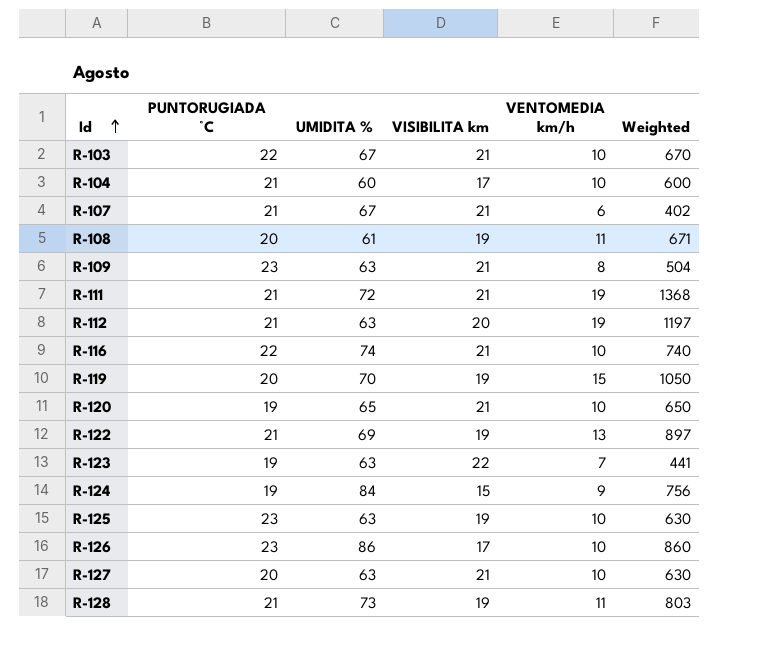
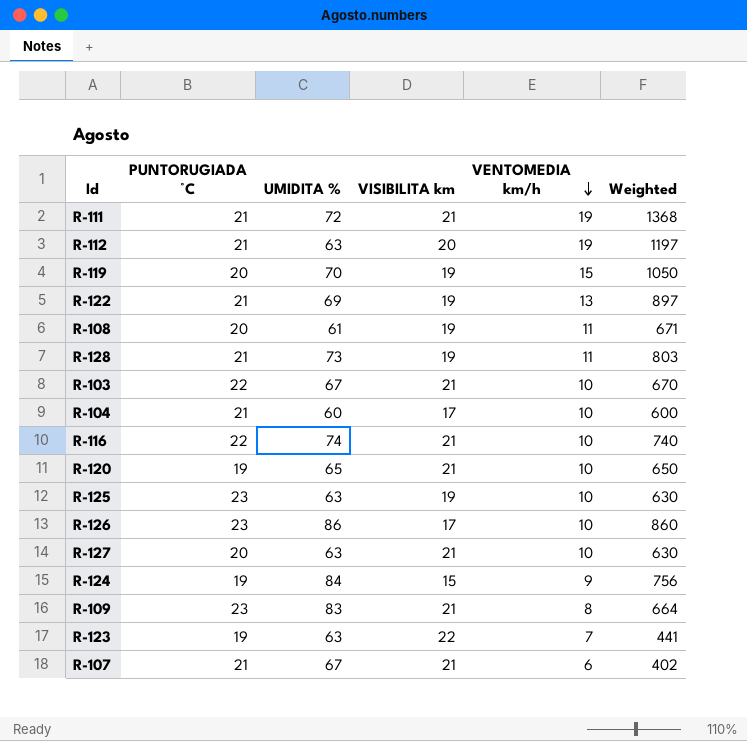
row order: Id ascending -> VENTOMEDIA km/h descending
R-109 | UMIDITA %: 63 -> 83
R-109 | Weighted: 504 -> 664

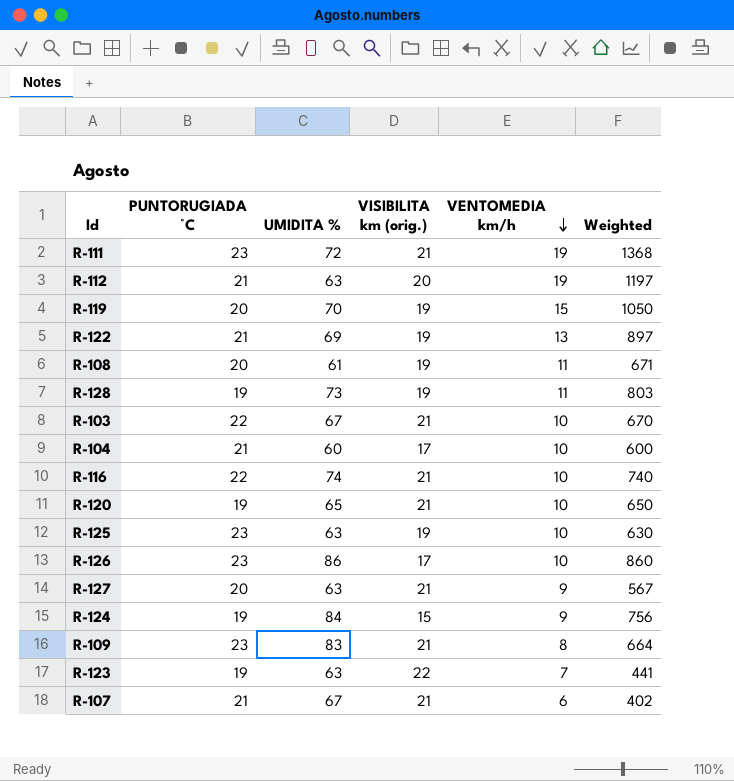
column name: VISIBILITA km -> VISIBILITA km (orig.)
R-111 | PUNTORUGIADA °C: 21 -> 23
R-128 | PUNTORUGIADA °C: 21 -> 19
R-127 | VENTOMEDIA km/h: 10 -> 9
R-127 | Weighted: 630 -> 567

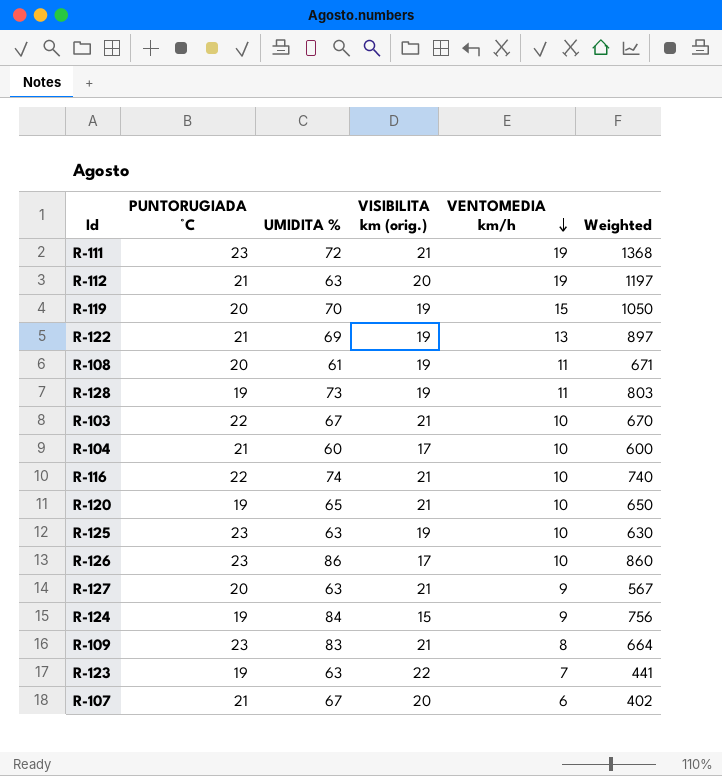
R-107 | VISIBILITA km (orig.): 21 -> 20

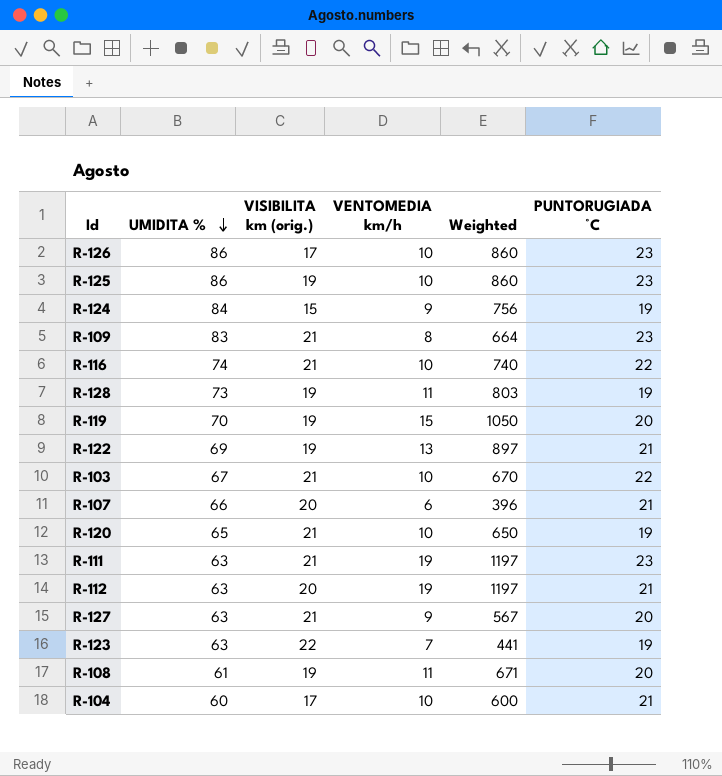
row order: VENTOMEDIA km/h descending -> UMIDITA % descending
column PUNTORUGIADA °C | position: 2 -> 6
R-125 | UMIDITA %: 63 -> 86
R-125 | Weighted: 630 -> 860
R-107 | UMIDITA %: 67 -> 66
R-107 | Weighted: 402 -> 396
R-111 | UMIDITA %: 72 -> 63
R-111 | Weighted: 1368 -> 1197

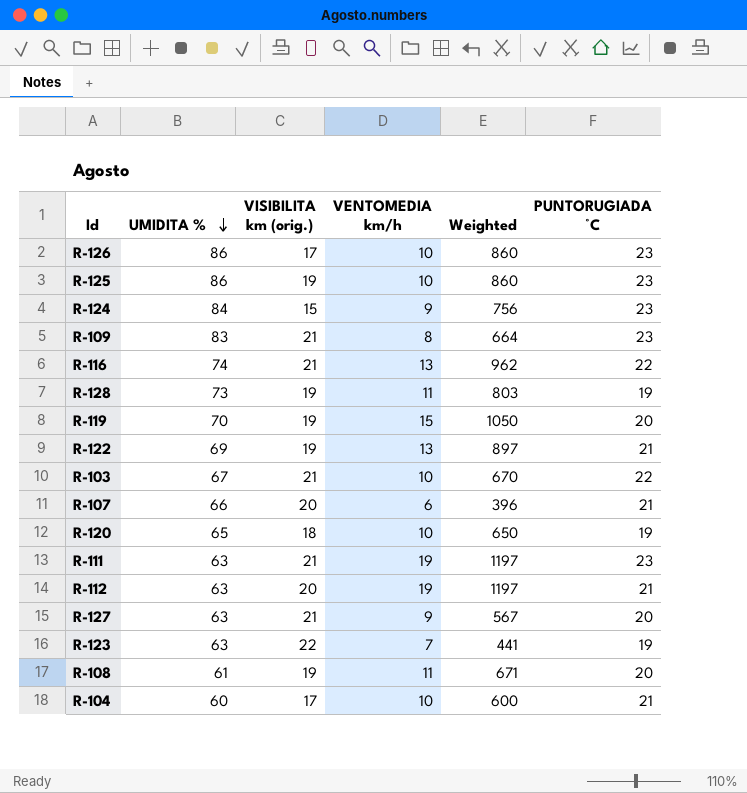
R-124 | PUNTORUGIADA °C: 19 -> 23
R-116 | VENTOMEDIA km/h: 10 -> 13
R-116 | Weighted: 740 -> 962
R-120 | VISIBILITA km (orig.): 21 -> 18

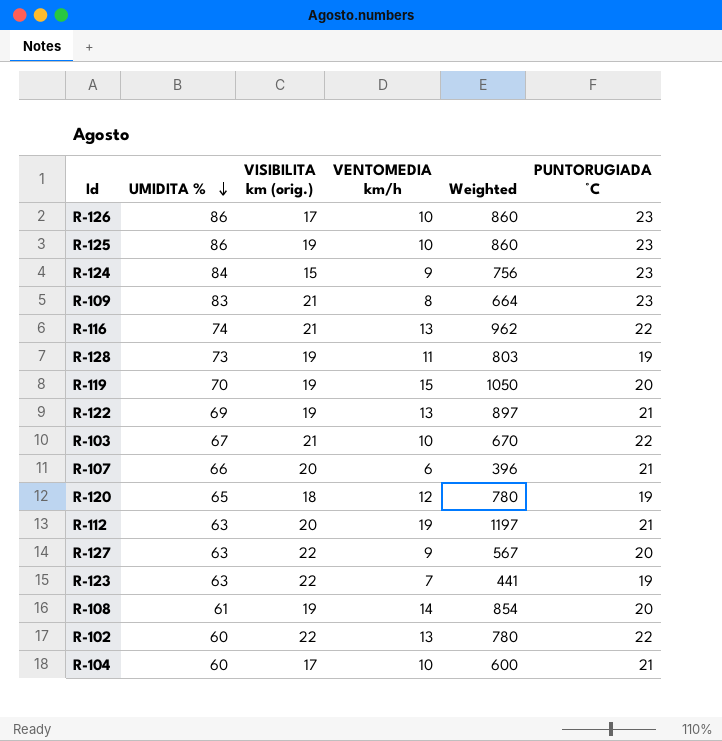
row R-111: 63 | 21 | 19 | 1197 | 23 -> none
R-120 | VENTOMEDIA km/h: 10 -> 12
R-120 | Weighted: 650 -> 780
R-127 | VISIBILITA km (orig.): 21 -> 22
R-108 | VENTOMEDIA km/h: 11 -> 14
R-108 | Weighted: 671 -> 854
row R-102: none -> 60 | 22 | 13 | 780 | 22

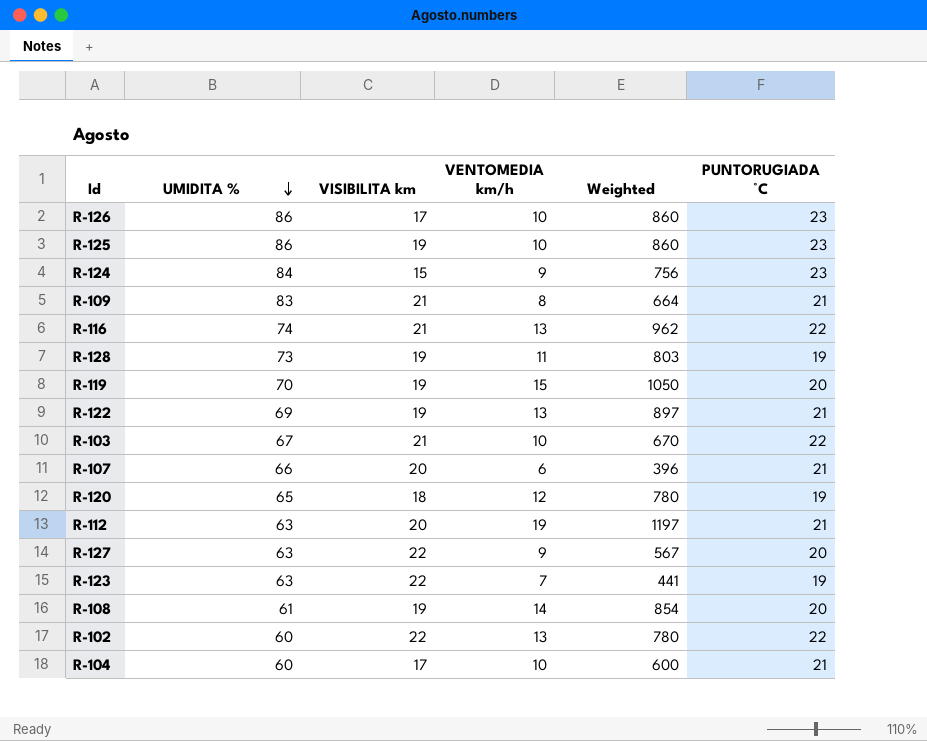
column name: VISIBILITA km (orig.) -> VISIBILITA km
R-109 | PUNTORUGIADA °C: 23 -> 21

